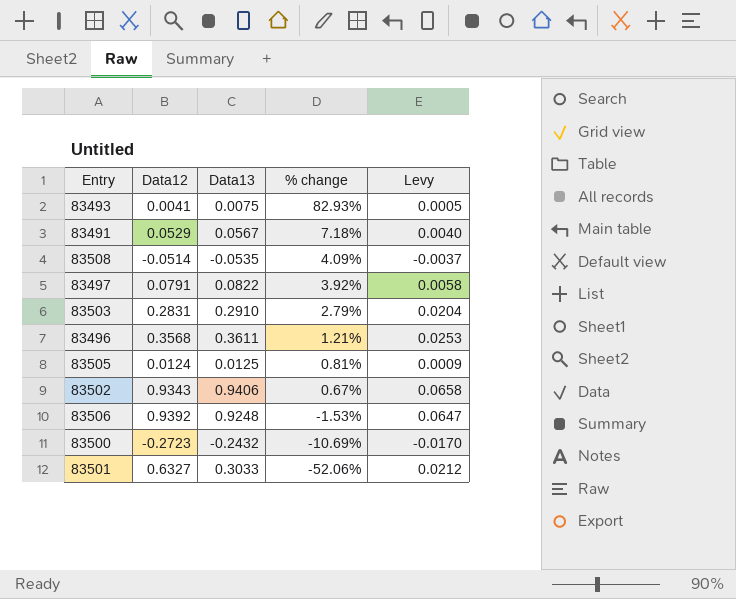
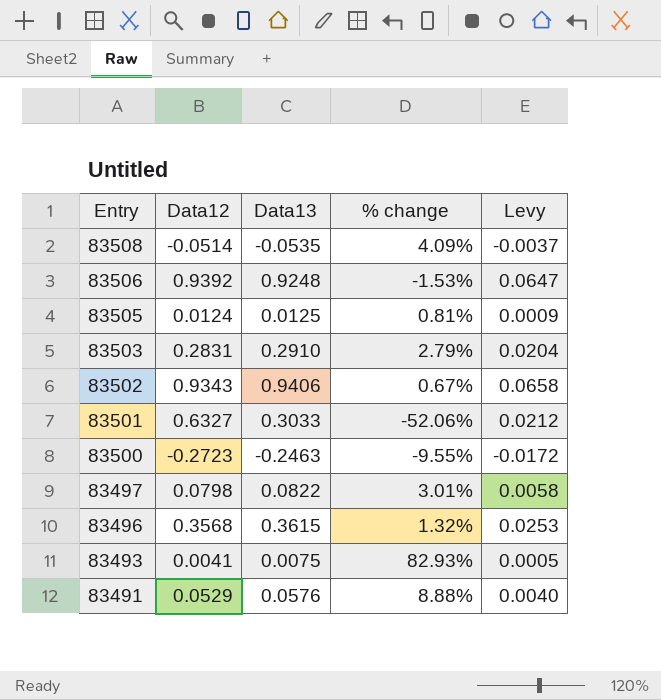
row order: % change descending -> Entry descending
83500 | Data13: -0.2432 -> -0.2463
83500 | % change: -10.69% -> -9.55%
83500 | Levy: -0.0170 -> -0.0172
83497 | Data12: 0.0791 -> 0.0798
83497 | % change: 3.92% -> 3.01%
83496 | Data13: 0.3611 -> 0.3615
83496 | % change: 1.21% -> 1.32%
83491 | Data13: 0.0567 -> 0.0576
83491 | % change: 7.18% -> 8.88%

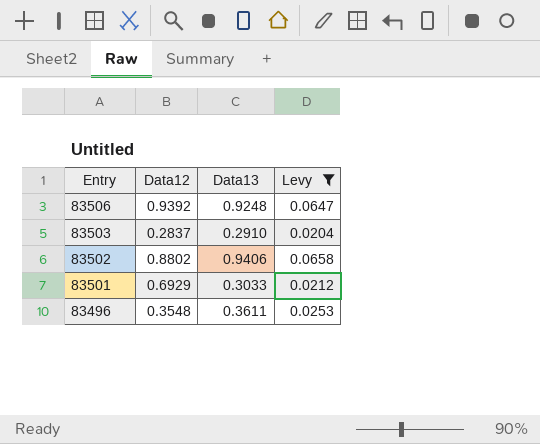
filter: none -> Levy >= 0.0204
column % change | formula: ([Data13] - [Data12]) / [Data12] -> none
83503 | Data12: 0.2831 -> 0.2837
83502 | Data12: 0.9343 -> 0.8802
83501 | Data12: 0.6327 -> 0.6929
83496 | Data12: 0.3568 -> 0.3548
83496 | Data13: 0.3615 -> 0.3611

